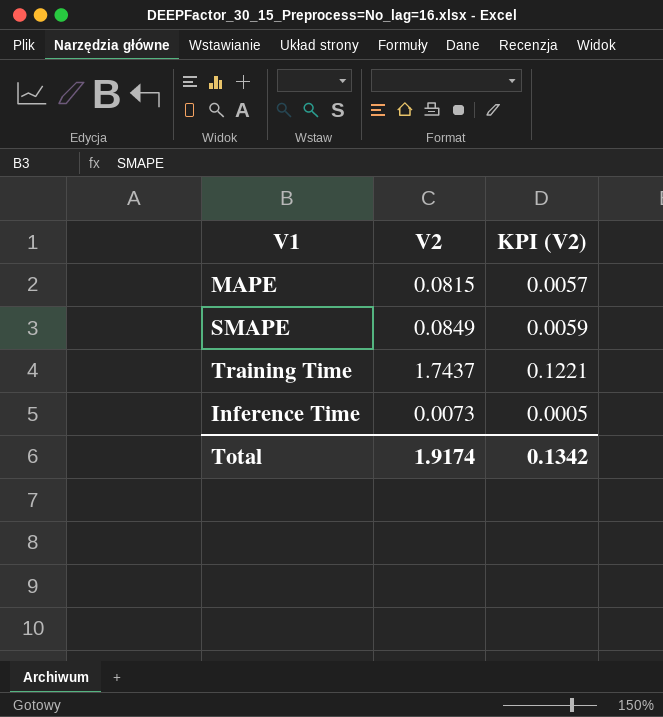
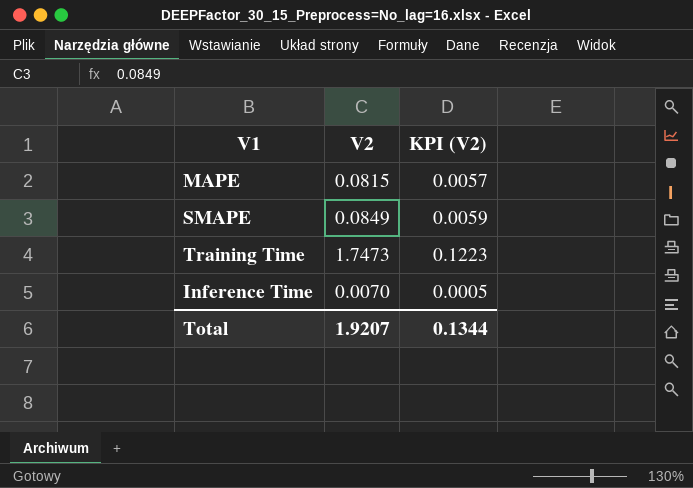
Training Time | V2: 1.7437 -> 1.7473
Training Time | KPI (V2): 0.1221 -> 0.1223
Inference Time | V2: 0.0073 -> 0.0070
Total | V2: 1.9174 -> 1.9207
Total | KPI (V2): 0.1342 -> 0.1344

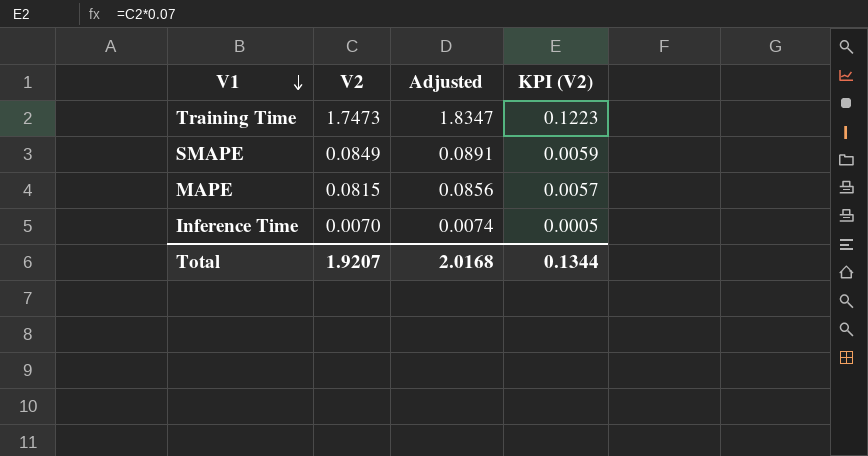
row order: none -> V1 descending
column Adjusted | formula: none -> [V2] * 1.05

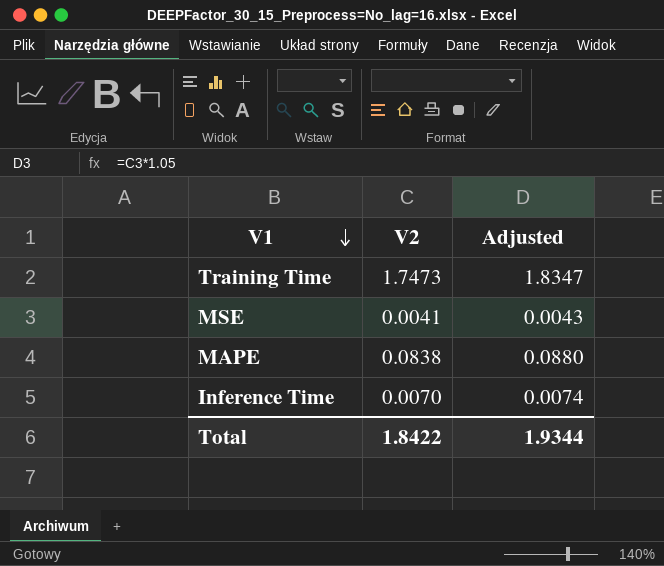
column KPI (V2) | formula: [V2] * 0.07 -> none
row SMAPE: 0.0849 | 0.0891 | 0.0059 -> none
row MSE: none -> 0.0041 | 0.0043
MAPE | V2: 0.0815 -> 0.0838
MAPE | Adjusted: 0.0856 -> 0.0880
Total | V2: 1.9207 -> 1.8422
Total | Adjusted: 2.0168 -> 1.9344

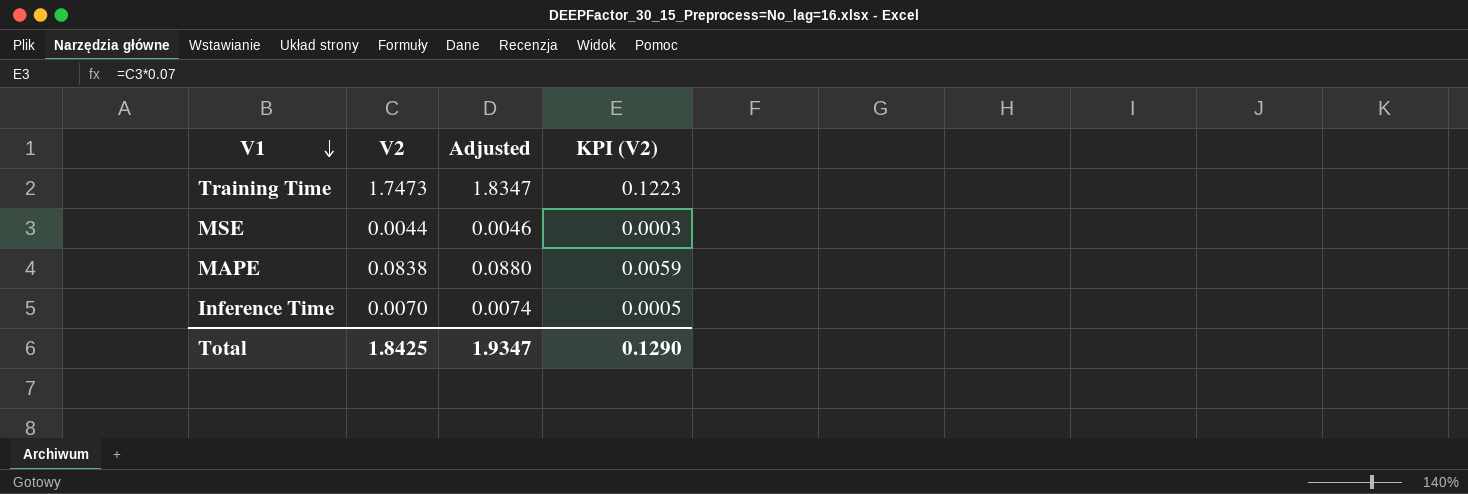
column KPI (V2) | formula: none -> [V2] * 0.07
MSE | V2: 0.0041 -> 0.0044
MSE | Adjusted: 0.0043 -> 0.0046
Total | V2: 1.8422 -> 1.8425
Total | Adjusted: 1.9344 -> 1.9347

